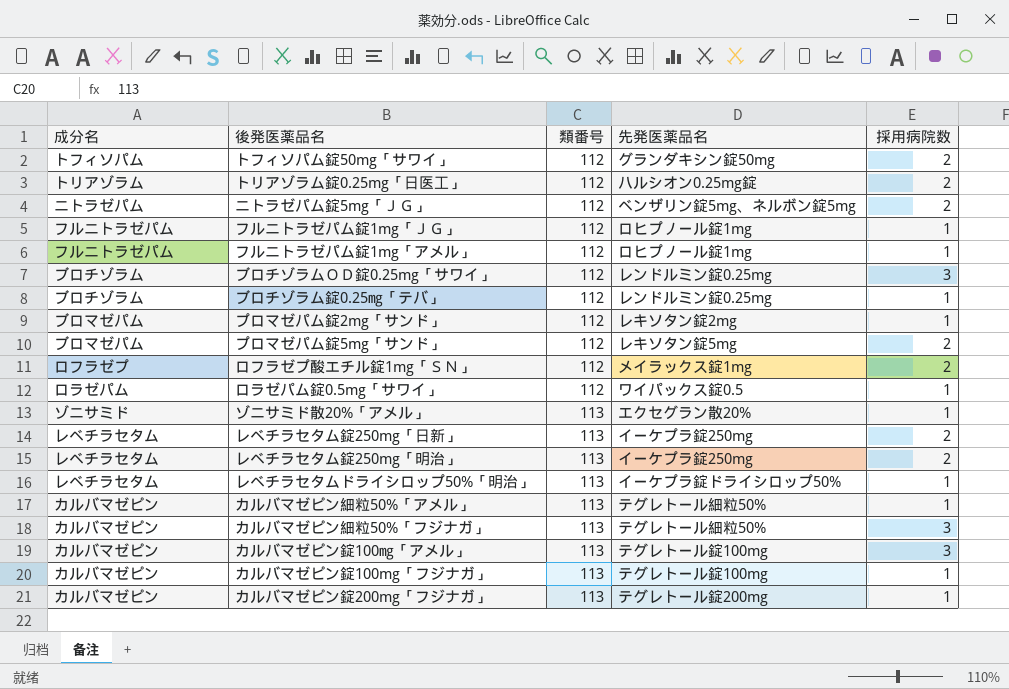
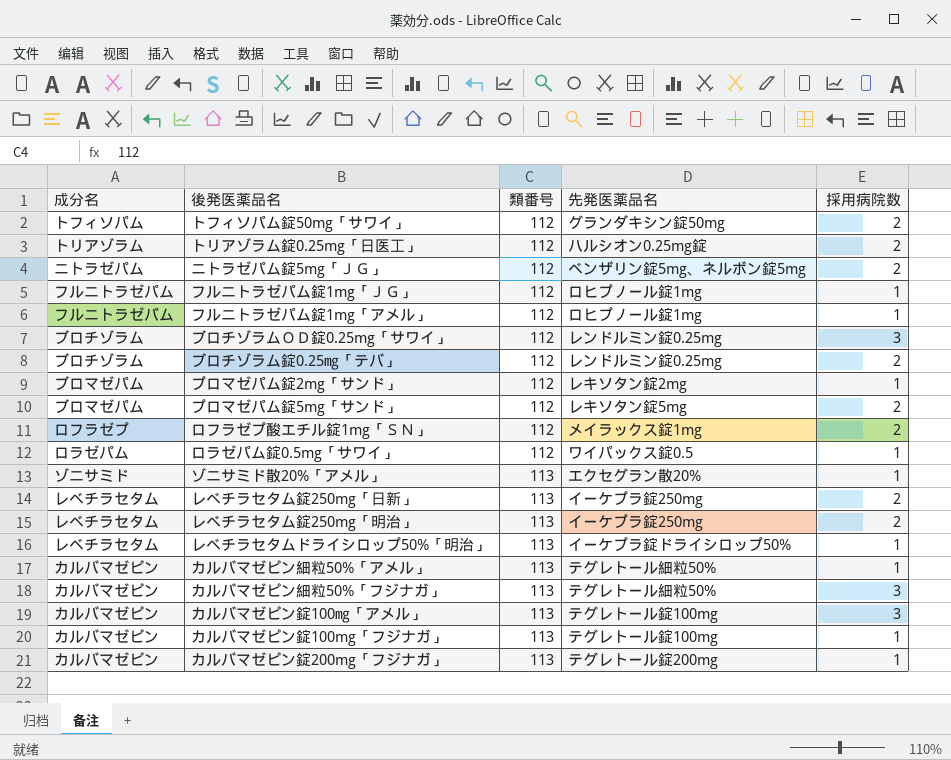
ブロチゾラム錠0.25㎎「テバ」 | 採用病院数: 1 -> 2

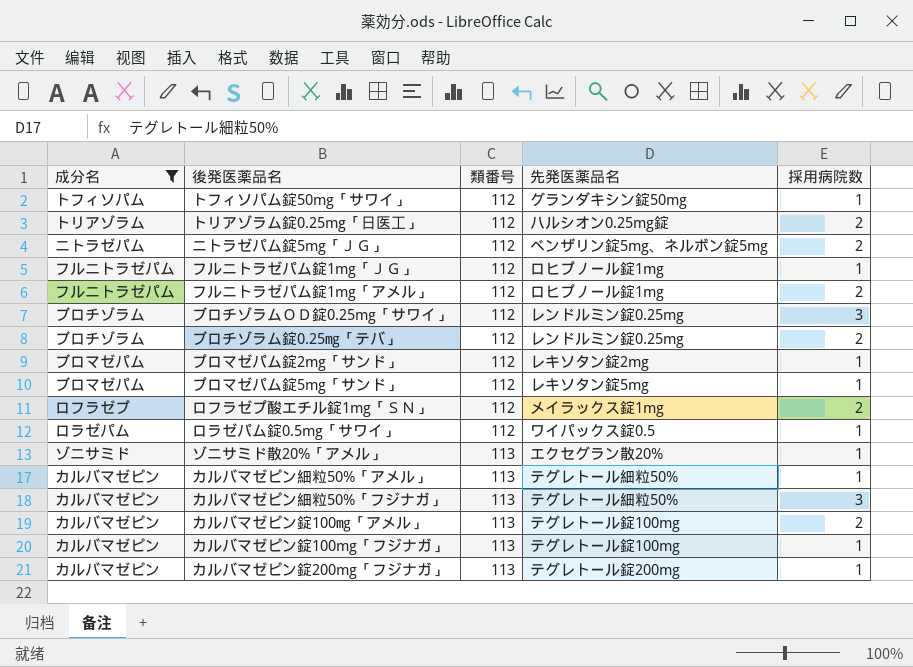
filter: none -> 成分名 != レベチラセタム
トフィソパム錠50mg「サワイ」 | 採用病院数: 2 -> 1
フルニトラゼパム錠1mg「アメル」 | 採用病院数: 1 -> 2
プロマゼパム錠5mg「サンド」 | 採用病院数: 2 -> 1
カルバマゼピン錠100㎎「アメル」 | 採用病院数: 3 -> 2

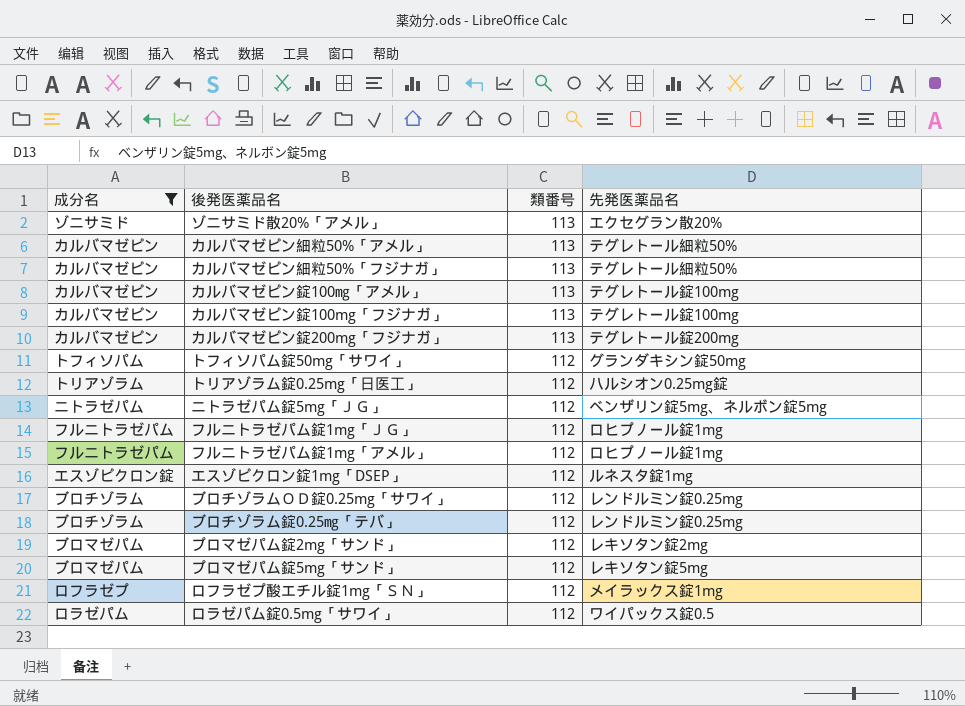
row order: 類番号 ascending -> 類番号 descending
column 採用病院数 | position: 5 -> none
row エスゾピクロン錠1mg「DSEP」: none -> エスゾピクロン錠 | 112 | ルネスタ錠1mg

